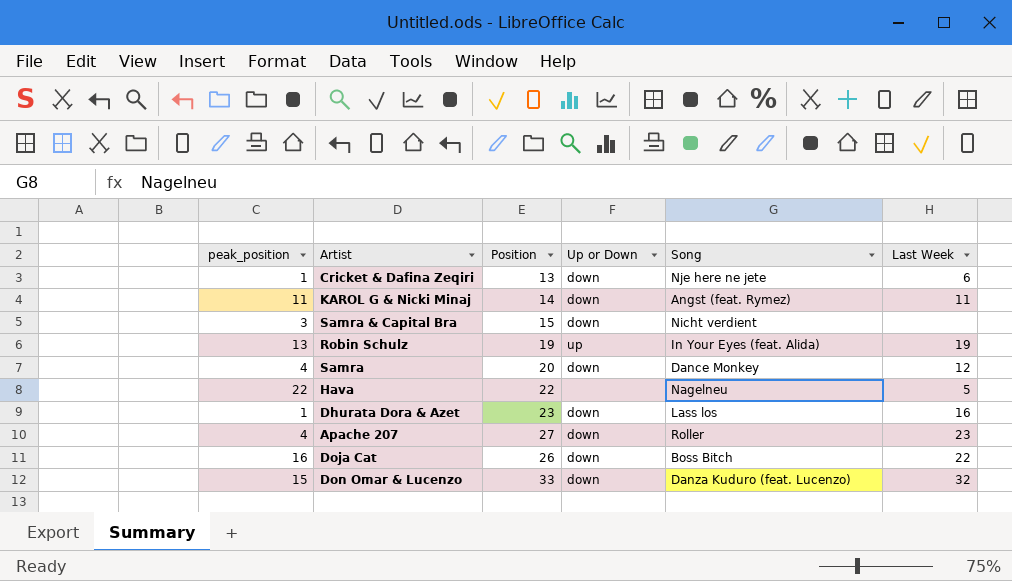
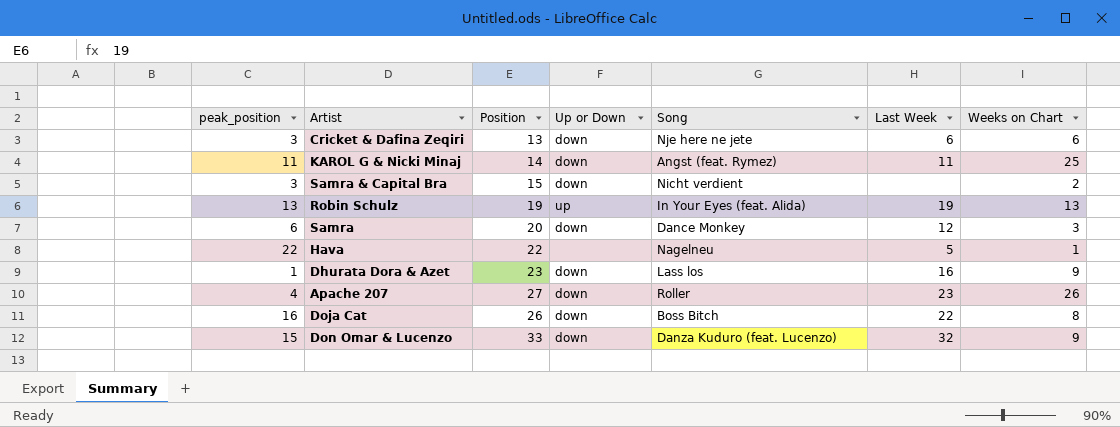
column Weeks on Chart | position: none -> 7
Cricket & Dafina Zeqiri | peak_position: 1 -> 3
Samra | peak_position: 4 -> 6

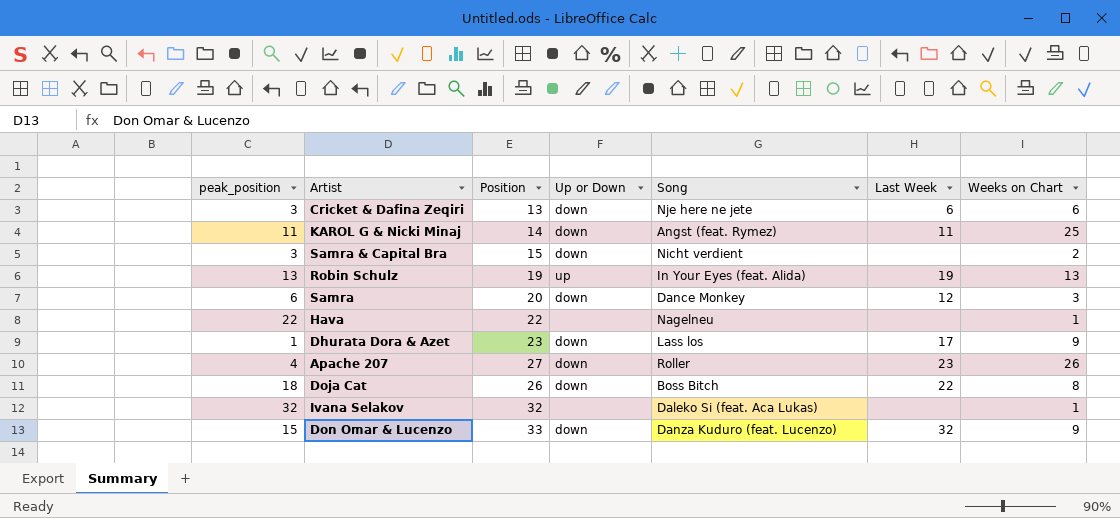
Hava | Last Week: 5 -> none
Dhurata Dora & Azet | Last Week: 16 -> 17
Doja Cat | peak_position: 16 -> 18
row Ivana Selakov: none -> 32 | 32 | none | Daleko Si (feat. Aca Lukas) | none | 1

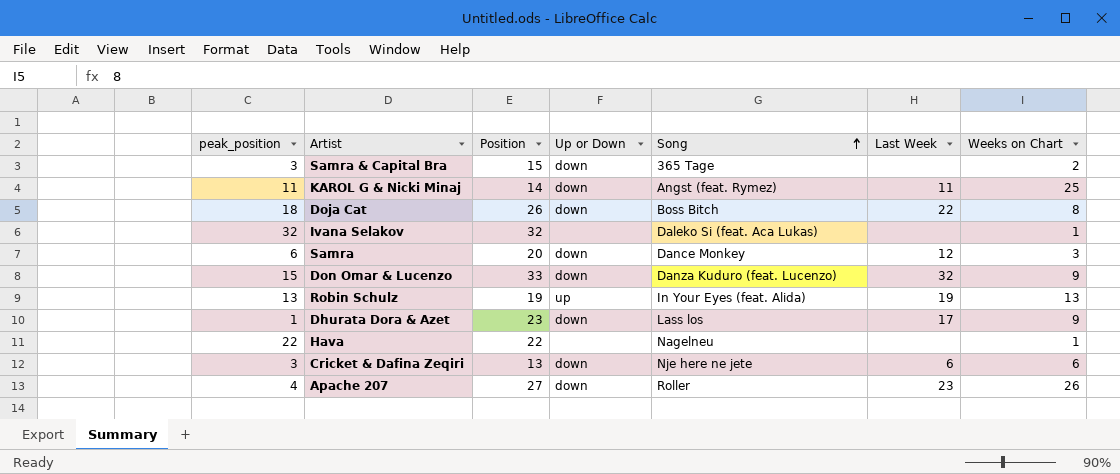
row order: none -> Song ascending
Samra & Capital Bra | Song: Nicht verdient -> 365 Tage

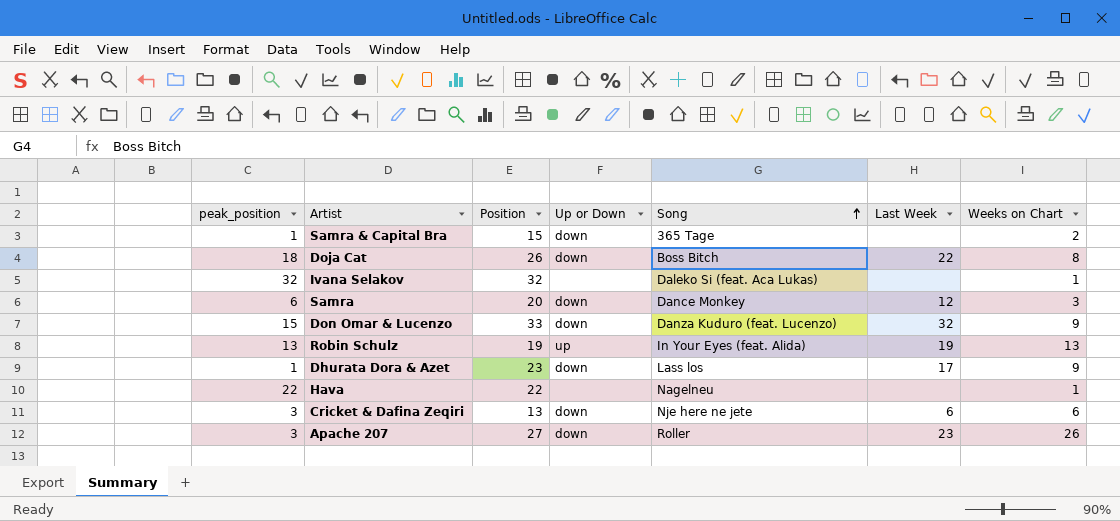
row KAROL G & Nicki Minaj: 11 | 14 | down | Angst (feat. Rymez) | 11 | 25 -> none
Samra & Capital Bra | peak_position: 3 -> 1
Apache 207 | peak_position: 4 -> 3

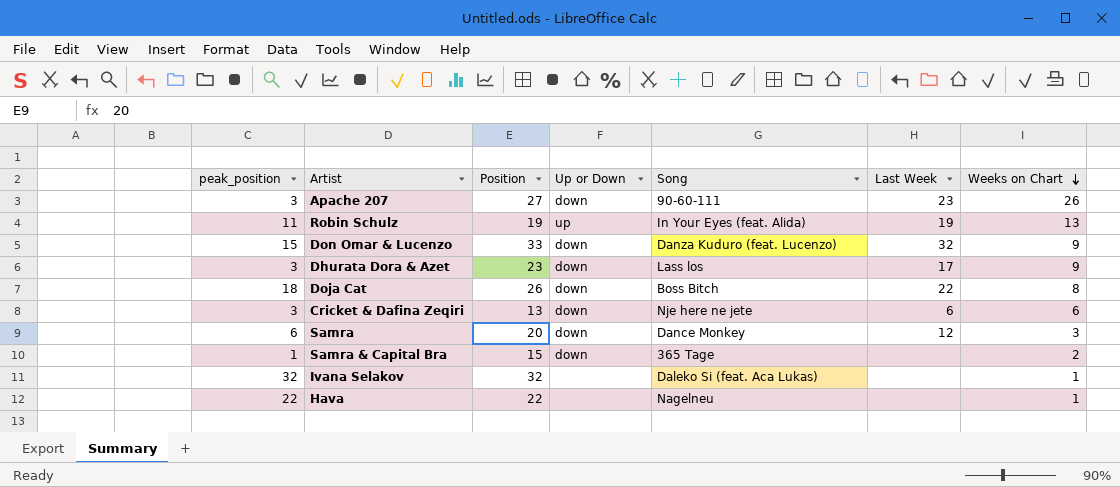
row order: Song ascending -> Weeks on Chart descending
Apache 207 | Song: Roller -> 90-60-111
Robin Schulz | peak_position: 13 -> 11
Dhurata Dora & Azet | peak_position: 1 -> 3

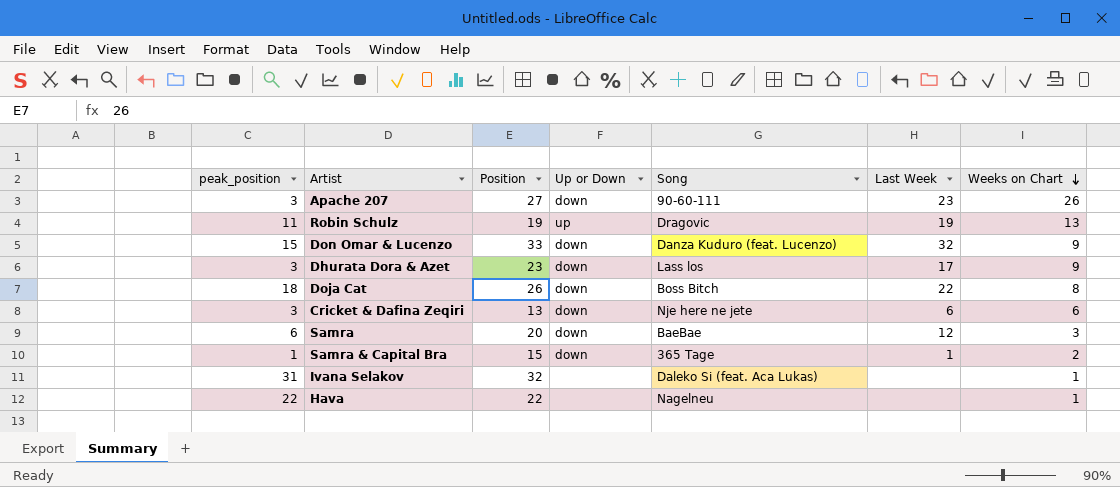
Robin Schulz | Song: In Your Eyes (feat. Alida) -> Dragovic
Samra | Song: Dance Monkey -> BaeBae
Samra & Capital Bra | Last Week: none -> 1
Ivana Selakov | peak_position: 32 -> 31

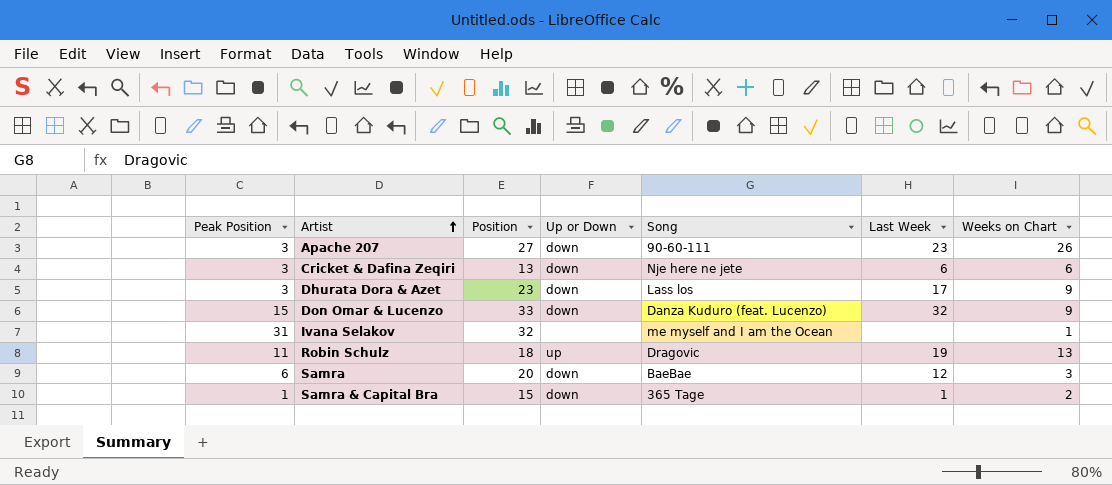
row order: Weeks on Chart descending -> Artist ascending
column name: peak_position -> Peak Position
row Doja Cat: 18 | 26 | down | Boss Bitch | 22 | 8 -> none
row Hava: 22 | 22 | none | Nagelneu | none | 1 -> none
Ivana Selakov | Song: Daleko Si (feat. Aca Lukas) -> me myself and I am the Ocean
Robin Schulz | Position: 19 -> 18

